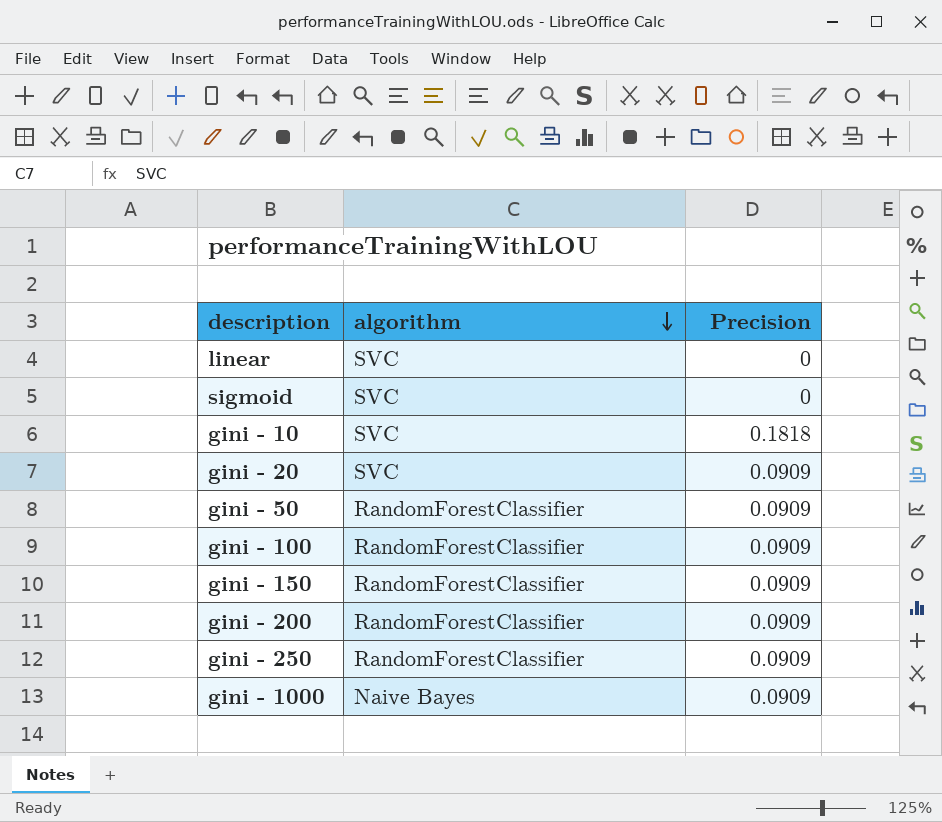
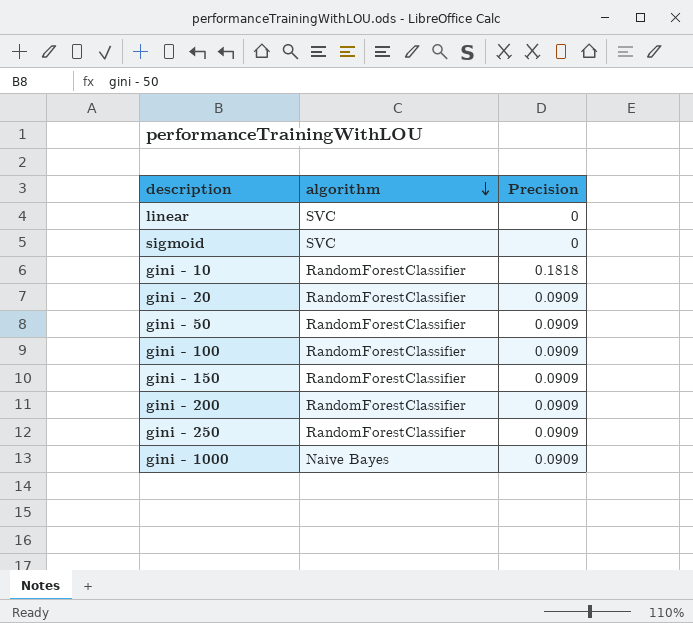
gini - 10 | algorithm: SVC -> RandomForestClassifier
gini - 20 | algorithm: SVC -> RandomForestClassifier

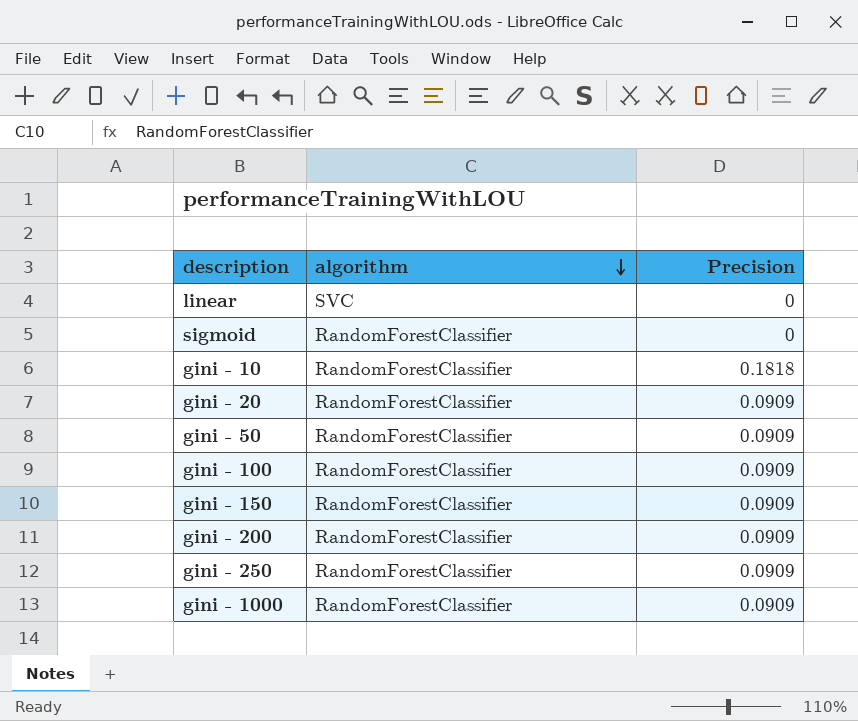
sigmoid | algorithm: SVC -> RandomForestClassifier
gini - 1000 | algorithm: Naive Bayes -> RandomForestClassifier

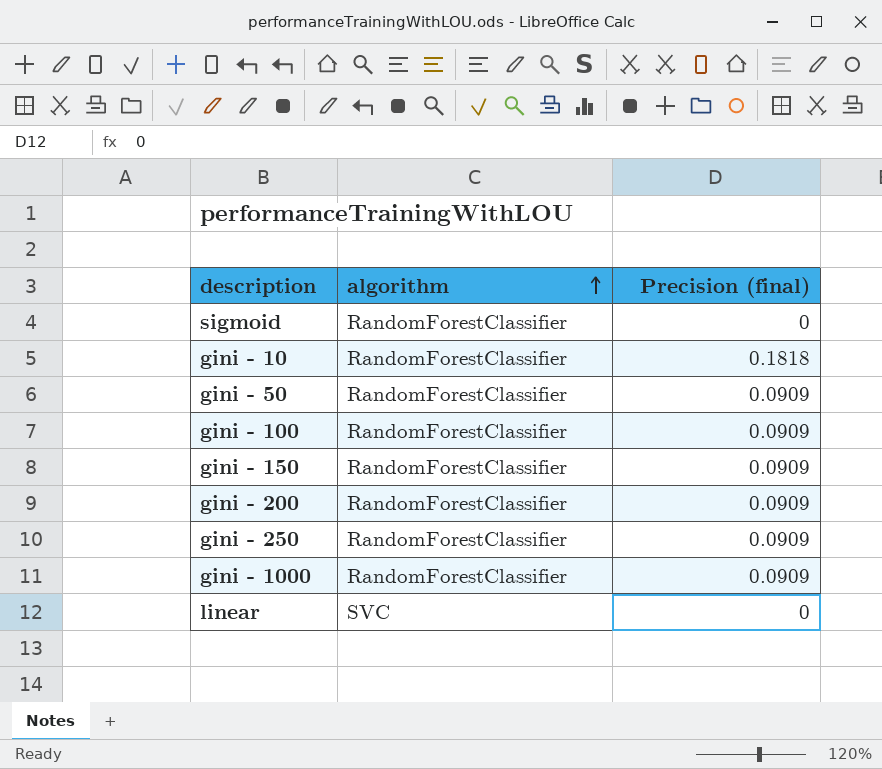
row order: algorithm descending -> algorithm ascending
column name: Precision -> Precision (final)
row gini - 20: RandomForestClassifier | 0.0909 -> none

